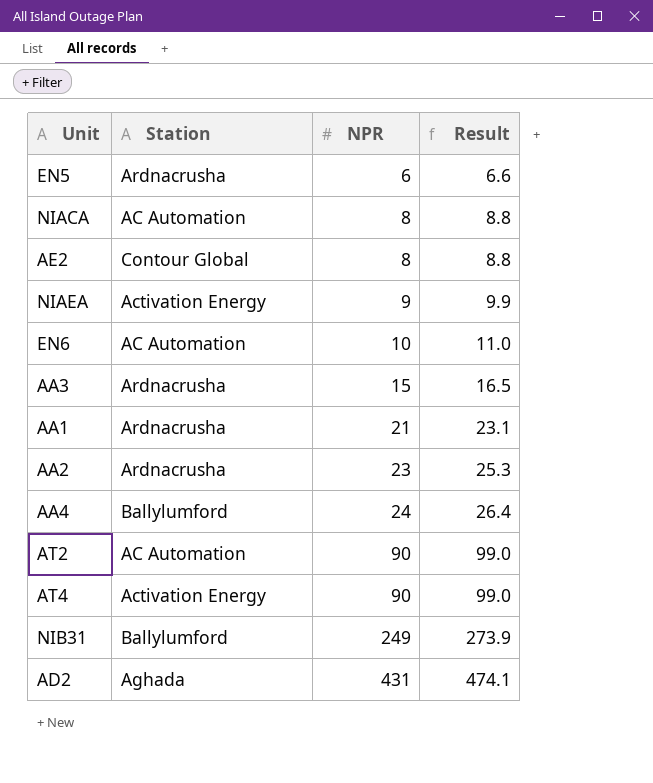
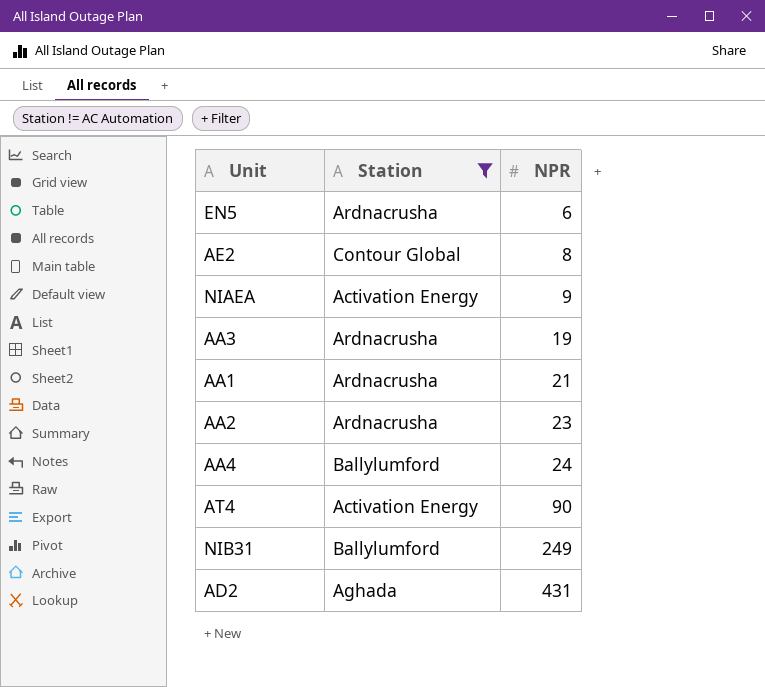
filter: none -> Station != AC Automation
column Result | formula: [NPR] * 1.1 -> none
AA3 | NPR: 15 -> 19

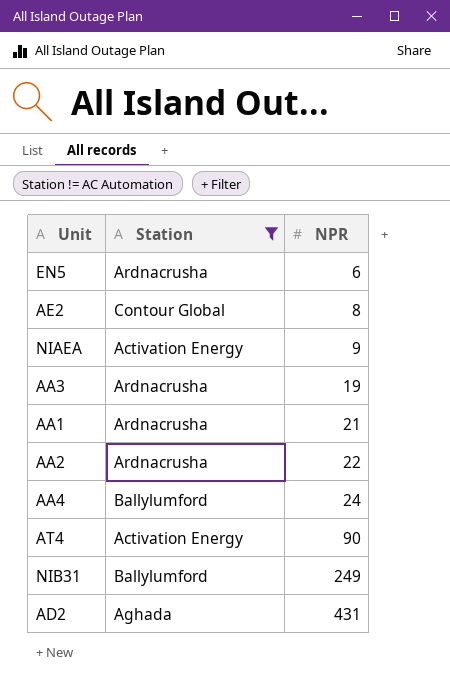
AA2 | NPR: 23 -> 22

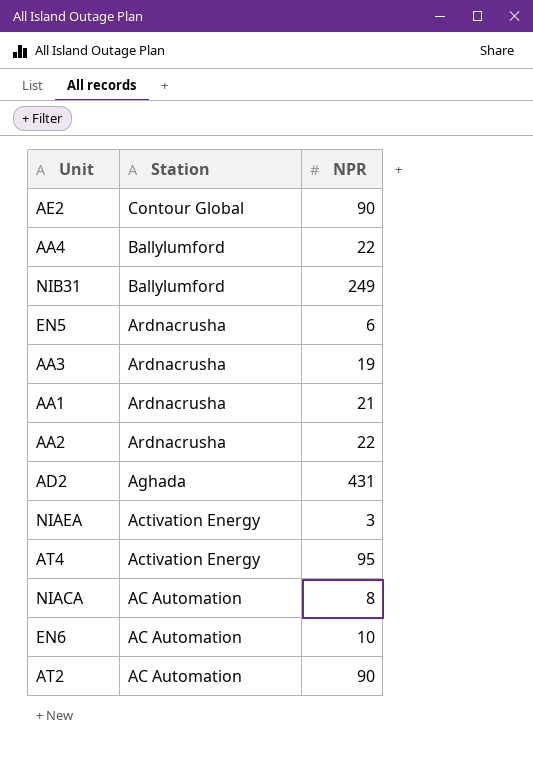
filter: Station != AC Automation -> none
row order: NPR ascending -> Station descending
AE2 | NPR: 8 -> 90
AA4 | NPR: 24 -> 22
NIAEA | NPR: 9 -> 3
AT4 | NPR: 90 -> 95

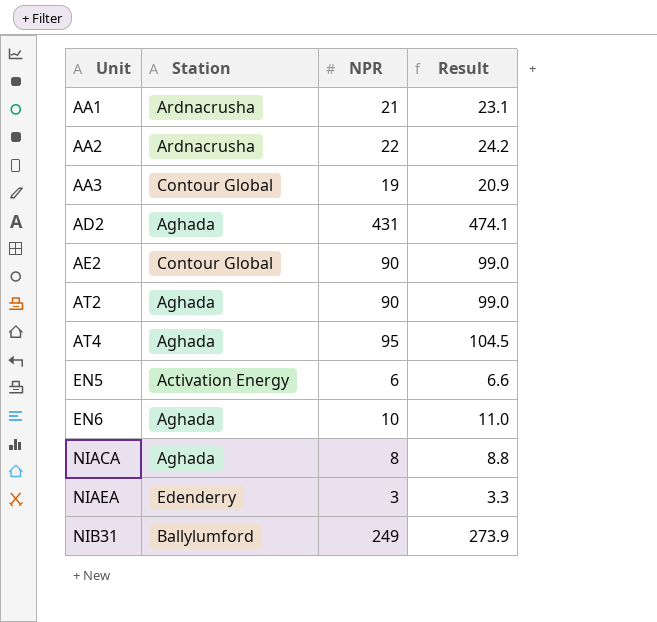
row order: Station descending -> Unit ascending
column Result | formula: none -> [NPR] * 1.1
row AA4: Ballylumford | 22 -> none
AA3 | Station: Ardnacrusha -> Contour Global
AT2 | Station: AC Automation -> Aghada
AT4 | Station: Activation Energy -> Aghada
EN5 | Station: Ardnacrusha -> Activation Energy
EN6 | Station: AC Automation -> Aghada
NIACA | Station: AC Automation -> Aghada
NIAEA | Station: Activation Energy -> Edenderry

